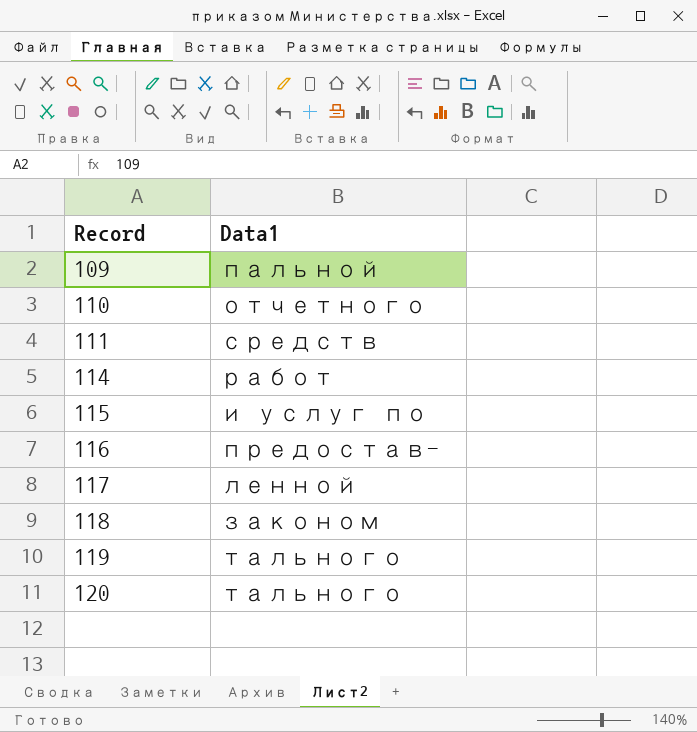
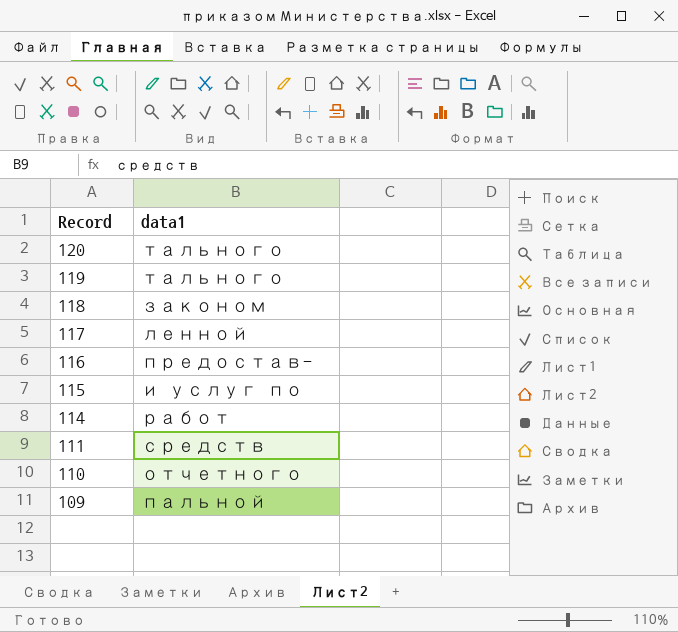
row order: Record ascending -> Record descending
column name: Data1 -> data1

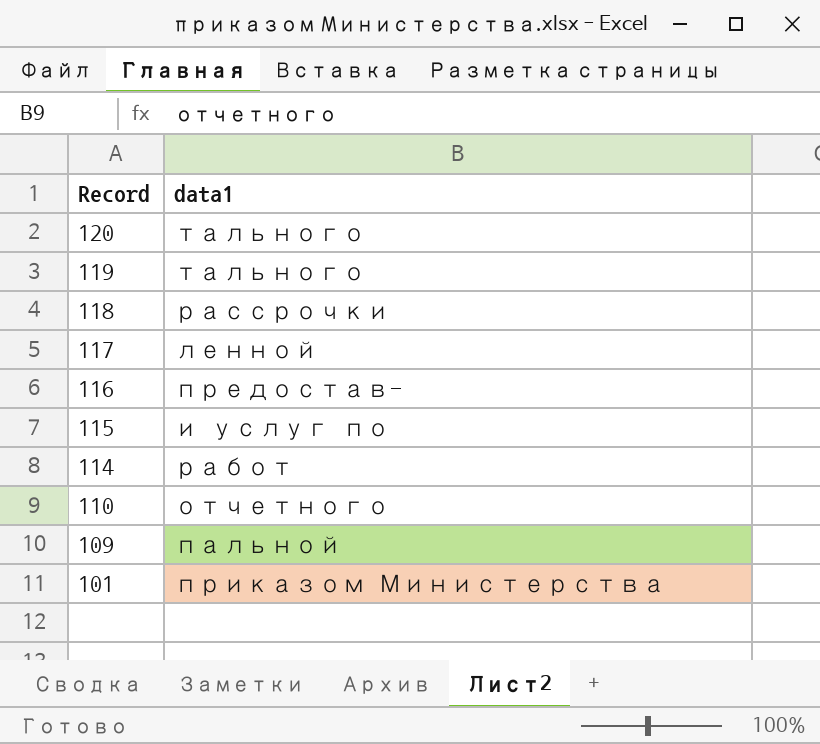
row 111: средств -> none
118 | data1: законом -> рассрочки
row 101: none -> приказом Министерства

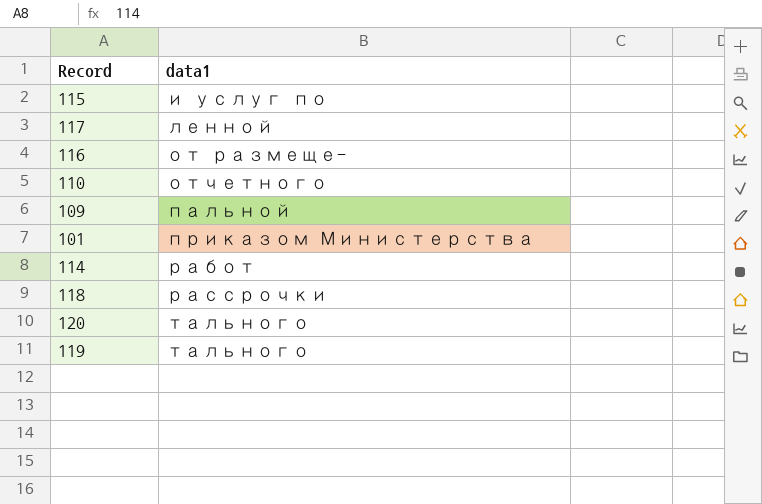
row order: Record descending -> data1 ascending
116 | data1: предостав- -> от размеще-

